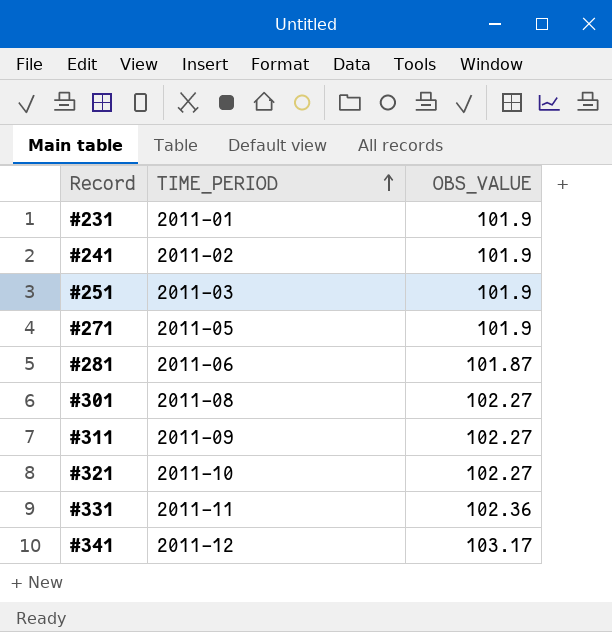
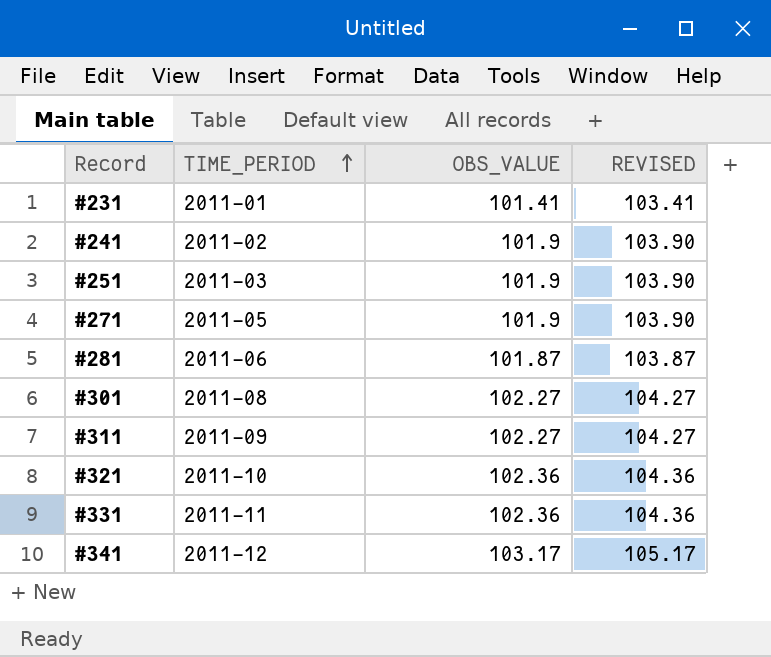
column REVISED | formula: none -> [OBS_VALUE] + 2
#231 | OBS_VALUE: 101.9 -> 101.41
#321 | OBS_VALUE: 102.27 -> 102.36

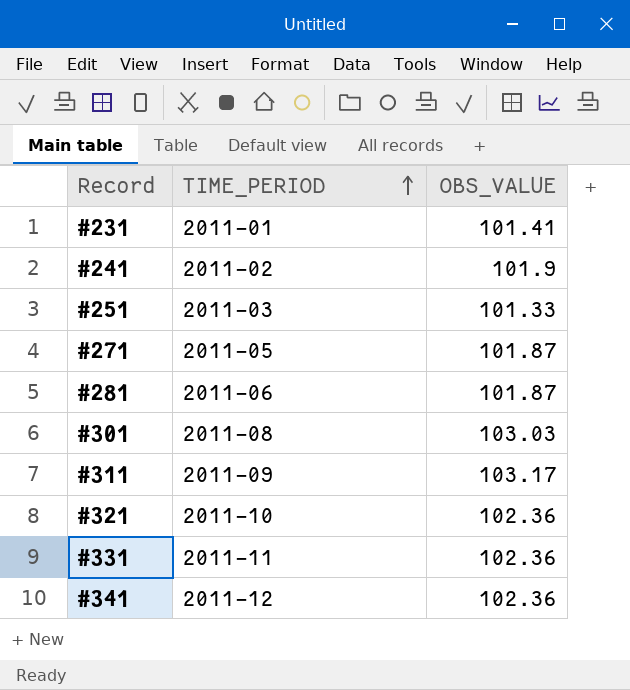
column REVISED | formula: [OBS_VALUE] + 2 -> none
#251 | OBS_VALUE: 101.9 -> 101.33
#271 | OBS_VALUE: 101.9 -> 101.87
#301 | OBS_VALUE: 102.27 -> 103.03
#311 | OBS_VALUE: 102.27 -> 103.17
#341 | OBS_VALUE: 103.17 -> 102.36

